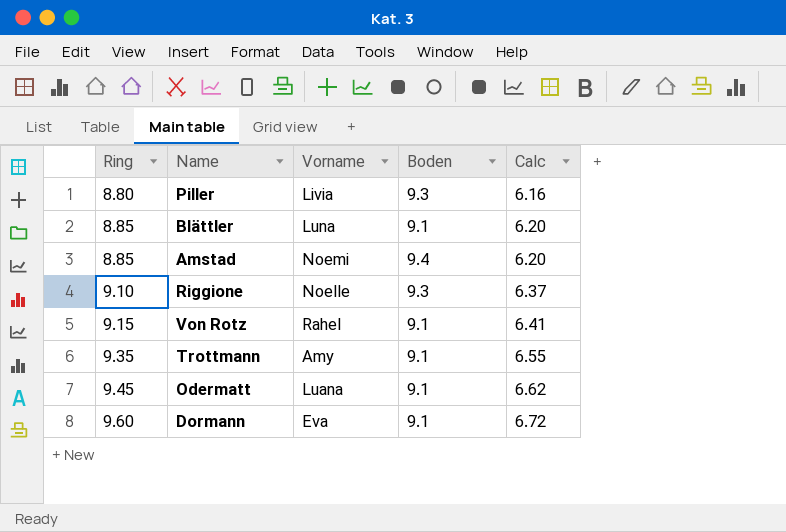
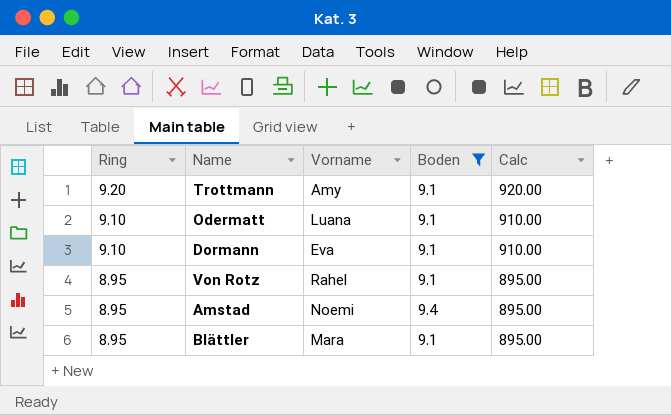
filter: none -> Boden != 9.3
row order: Ring ascending -> Ring descending
column Calc | formula: [Ring] * 0.7 -> [Ring] * 100
Trottmann | Ring: 9.35 -> 9.20
Odermatt | Ring: 9.45 -> 9.10
Dormann | Ring: 9.60 -> 9.10
Von Rotz | Ring: 9.15 -> 8.95
Amstad | Ring: 8.85 -> 8.95
Blättler | Ring: 8.85 -> 8.95
Blättler | Vorname: Luna -> Mara

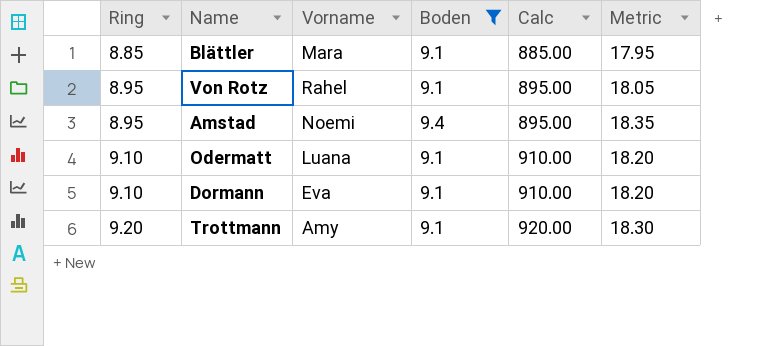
row order: Ring descending -> Ring ascending
column Metric | formula: none -> [Ring] + [Boden]
Blättler | Ring: 8.95 -> 8.85
Blättler | Calc: 895.00 -> 885.00

